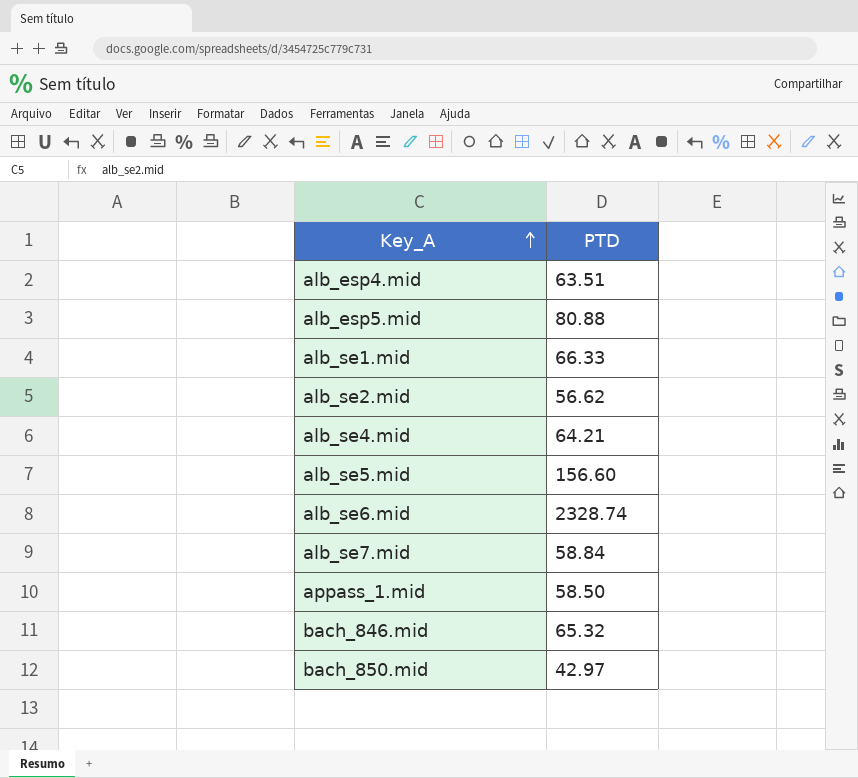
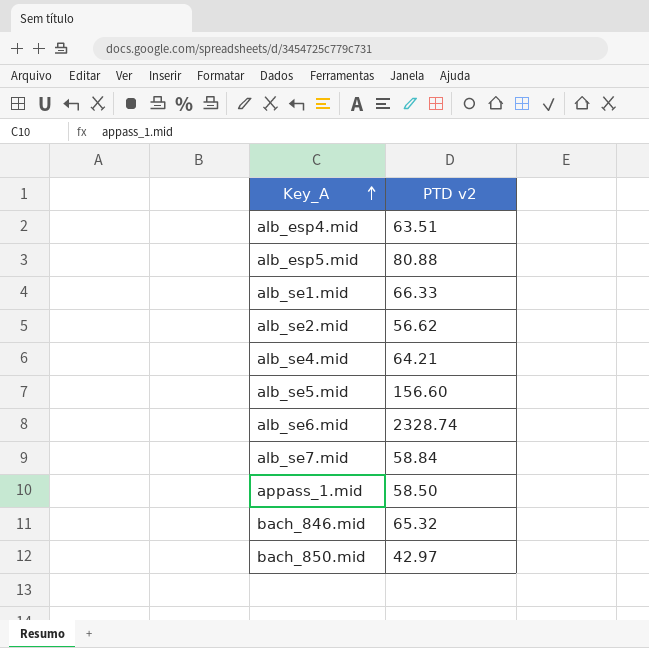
column name: PTD -> PTD v2

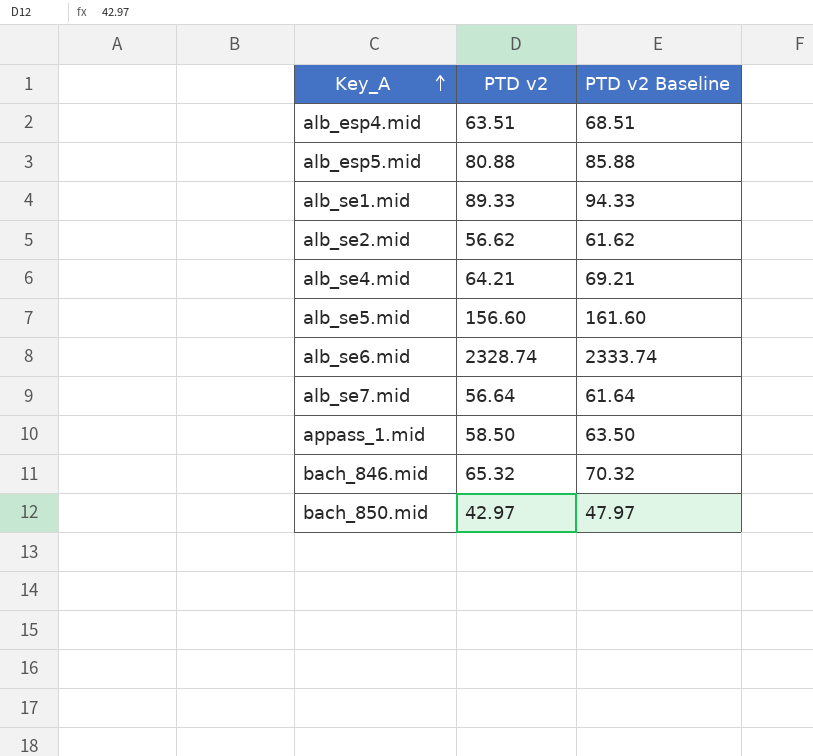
column PTD v2 Baseline | formula: none -> [PTD v2] + 5
alb_se1.mid | PTD v2: 66.33 -> 89.33
alb_se7.mid | PTD v2: 58.84 -> 56.64

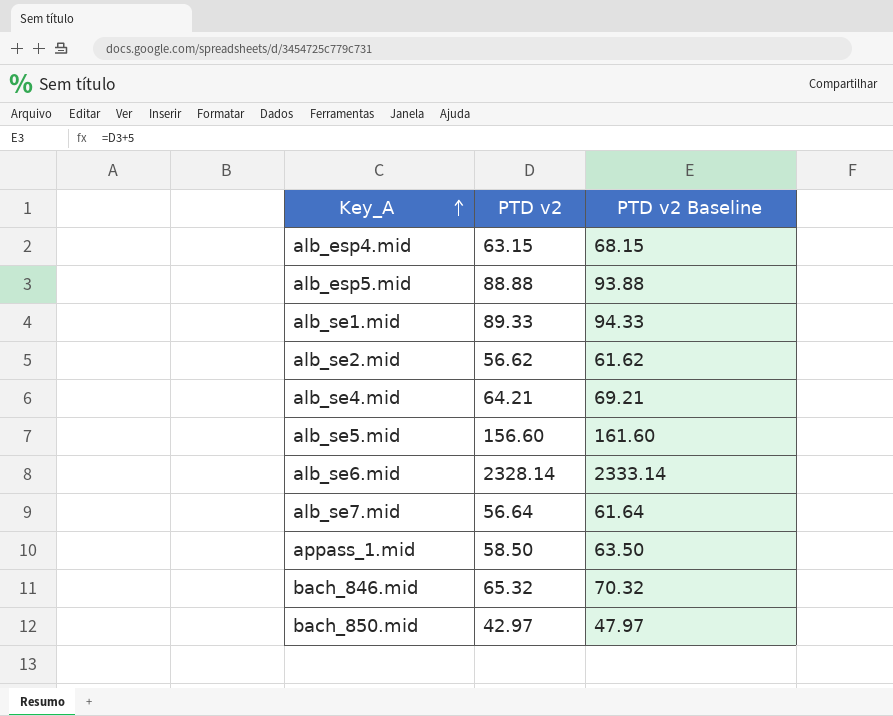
alb_esp4.mid | PTD v2: 63.51 -> 63.15
alb_esp4.mid | PTD v2 Baseline: 68.51 -> 68.15
alb_esp5.mid | PTD v2: 80.88 -> 88.88
alb_esp5.mid | PTD v2 Baseline: 85.88 -> 93.88
alb_se6.mid | PTD v2: 2328.74 -> 2328.14
alb_se6.mid | PTD v2 Baseline: 2333.74 -> 2333.14

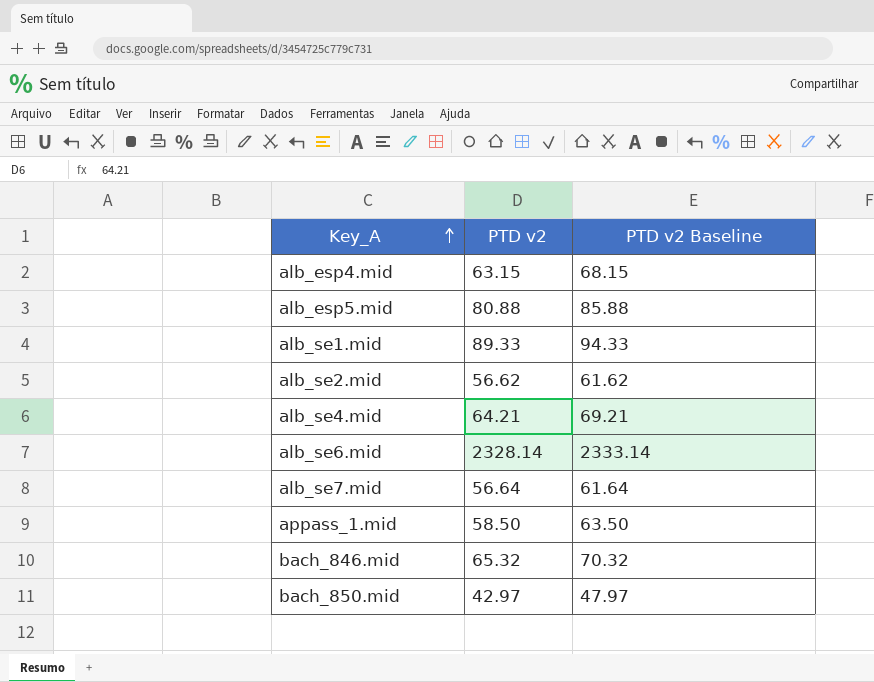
row alb_se5.mid: 156.60 | 161.60 -> none
alb_esp5.mid | PTD v2: 88.88 -> 80.88
alb_esp5.mid | PTD v2 Baseline: 93.88 -> 85.88

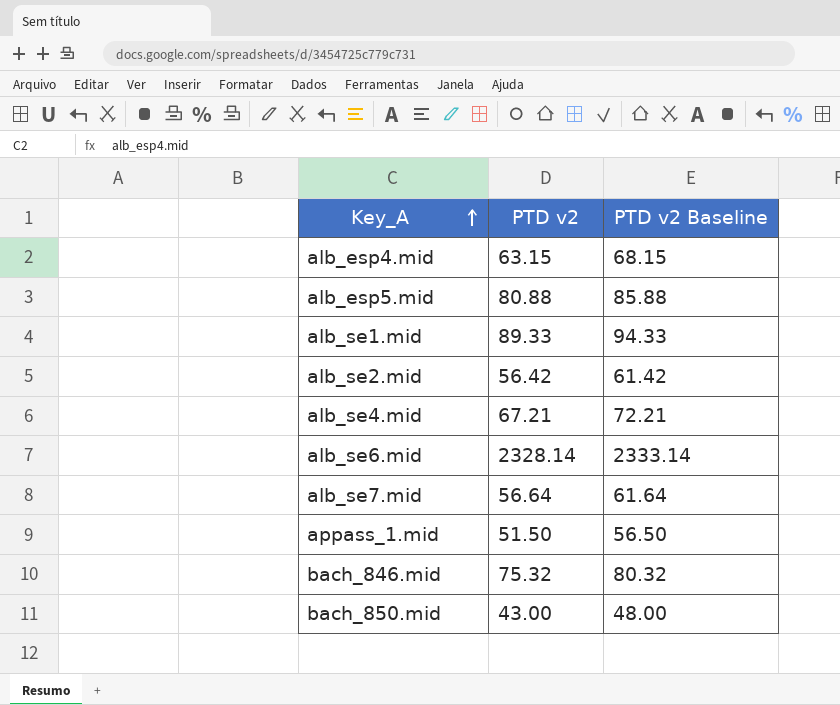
alb_se2.mid | PTD v2: 56.62 -> 56.42
alb_se2.mid | PTD v2 Baseline: 61.62 -> 61.42
alb_se4.mid | PTD v2: 64.21 -> 67.21
alb_se4.mid | PTD v2 Baseline: 69.21 -> 72.21
appass_1.mid | PTD v2: 58.50 -> 51.50
appass_1.mid | PTD v2 Baseline: 63.50 -> 56.50
bach_846.mid | PTD v2: 65.32 -> 75.32
bach_846.mid | PTD v2 Baseline: 70.32 -> 80.32
bach_850.mid | PTD v2: 42.97 -> 43.00
bach_850.mid | PTD v2 Baseline: 47.97 -> 48.00

